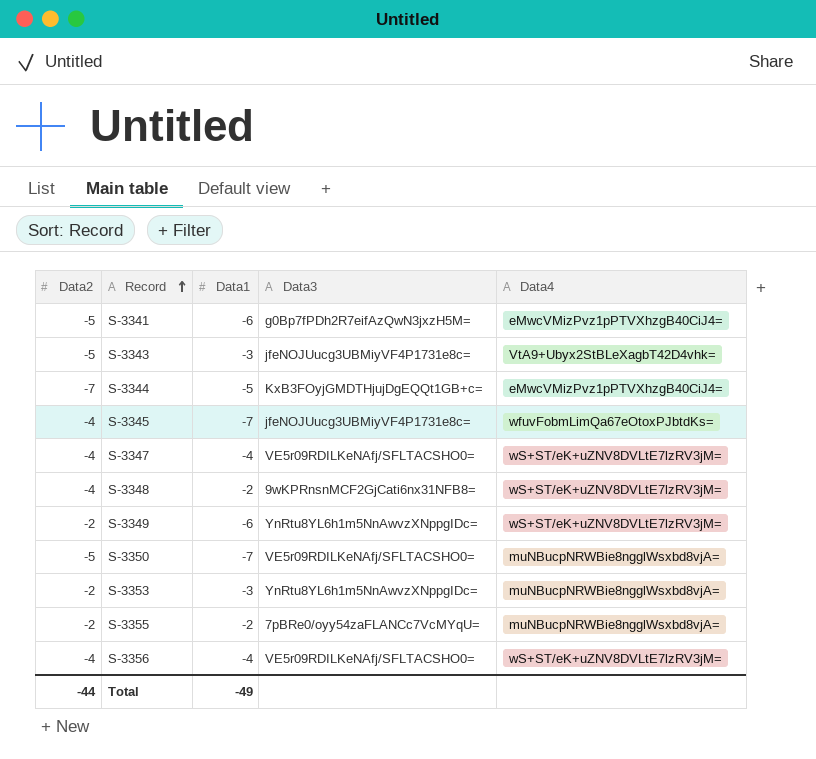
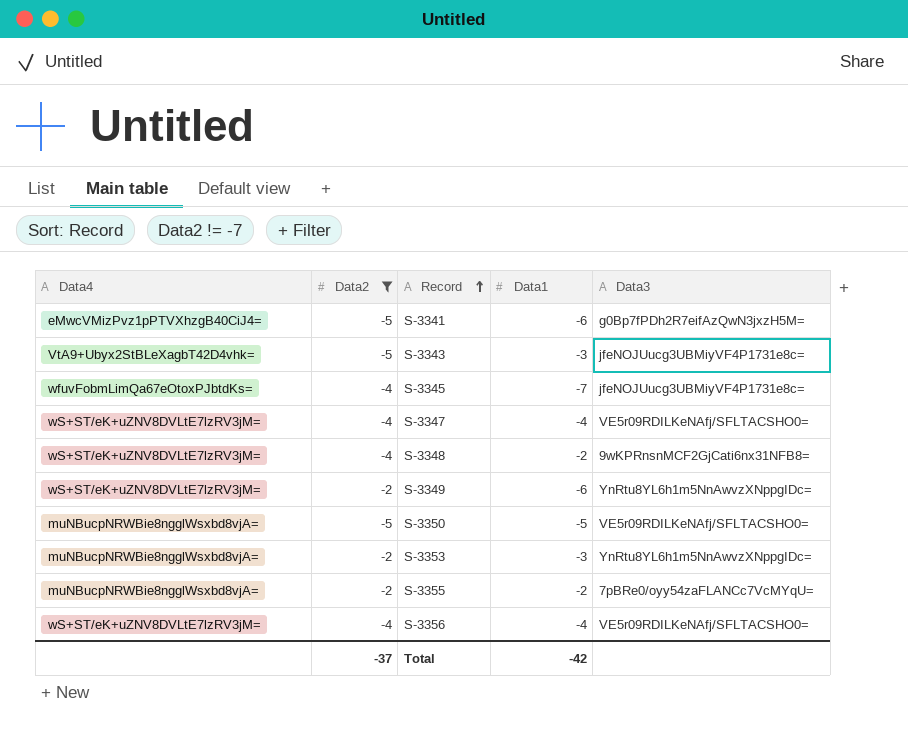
filter: none -> Data2 != -7
column Data4 | position: 5 -> 1
S-3350 | Data1: -7 -> -5
Total | Data2: -44 -> -37
Total | Data1: -49 -> -42

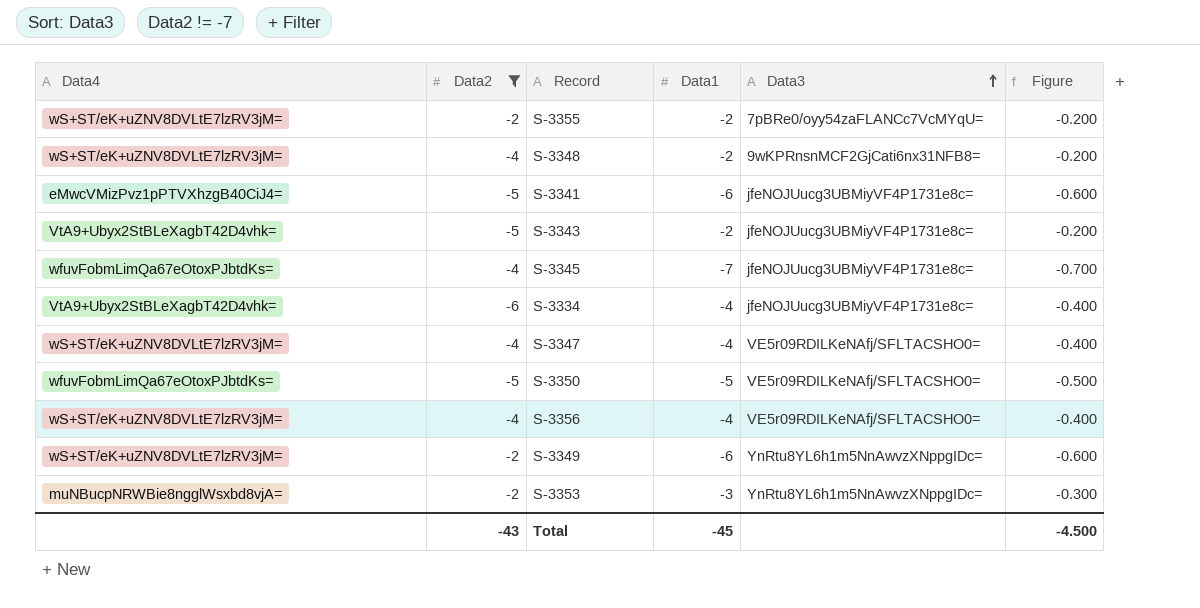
row order: Record ascending -> Data3 ascending
column Figure | formula: none -> [Data1] * 0.1
S-3355 | Data4: muNBucpNRWBie8ngglWsxbd8vjA= -> wS+ST/eK+uZNV8DVLtE7lzRV3jM=
S-3341 | Data3: g0Bp7fPDh2R7eifAzQwN3jxzH5M= -> jfeNOJUucg3UBMiyVF4P1731e8c=
S-3343 | Data1: -3 -> -2
row S-3334: none -> VtA9+Ubyx2StBLeXagbT42D4vhk= | -6 | -4 | jfeNOJUucg3UBMiyVF4P1731e8c= | -0.400
S-3350 | Data4: muNBucpNRWBie8ngglWsxbd8vjA= -> wfuvFobmLimQa67eOtoxPJbtdKs=
Total | Data2: -37 -> -43
Total | Data1: -42 -> -45

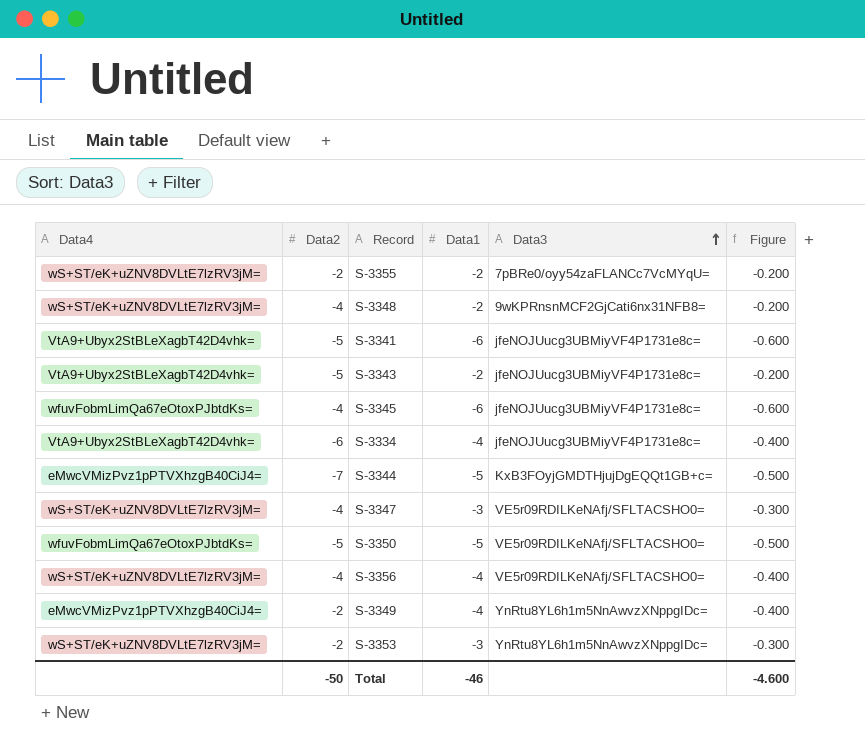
filter: Data2 != -7 -> none
S-3341 | Data4: eMwcVMizPvz1pPTVXhzgB40CiJ4= -> VtA9+Ubyx2StBLeXagbT42D4vhk=
S-3345 | Data1: -7 -> -6
S-3345 | Figure: -0.700 -> -0.600
S-3347 | Data1: -4 -> -3
S-3347 | Figure: -0.400 -> -0.300
S-3349 | Data4: wS+ST/eK+uZNV8DVLtE7lzRV3jM= -> eMwcVMizPvz1pPTVXhzgB40CiJ4=
S-3349 | Data1: -6 -> -4
S-3349 | Figure: -0.600 -> -0.400
S-3353 | Data4: muNBucpNRWBie8ngglWsxbd8vjA= -> wS+ST/eK+uZNV8DVLtE7lzRV3jM=
Total | Data2: -43 -> -50
Total | Data1: -45 -> -46
Total | Figure: -4.500 -> -4.600

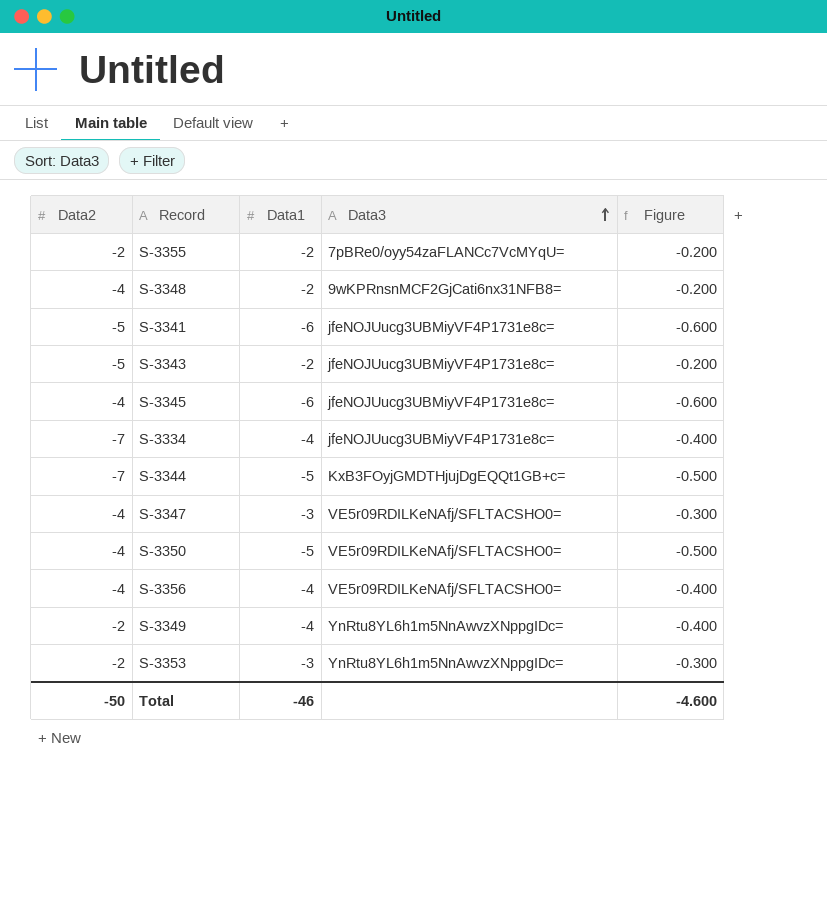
column Data4 | position: 1 -> none
S-3334 | Data2: -6 -> -7
S-3350 | Data2: -5 -> -4

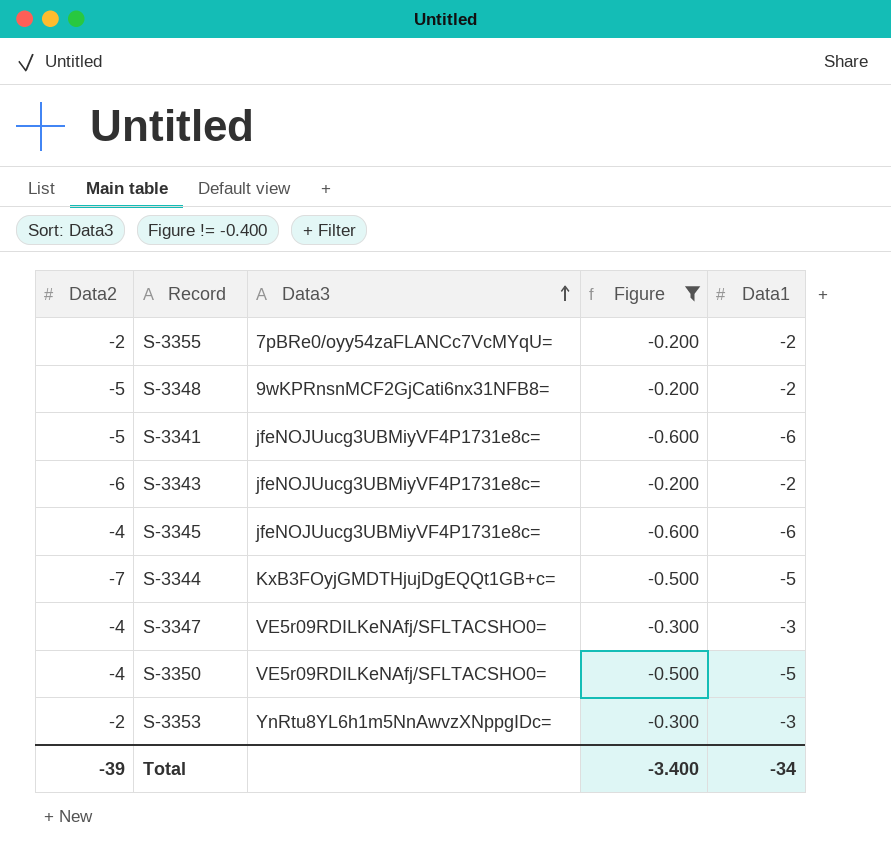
filter: none -> Figure != -0.400
column Data1 | position: 3 -> 5
S-3348 | Data2: -4 -> -5
S-3343 | Data2: -5 -> -6
Total | Data2: -50 -> -39
Total | Figure: -4.600 -> -3.400
Total | Data1: -46 -> -34

